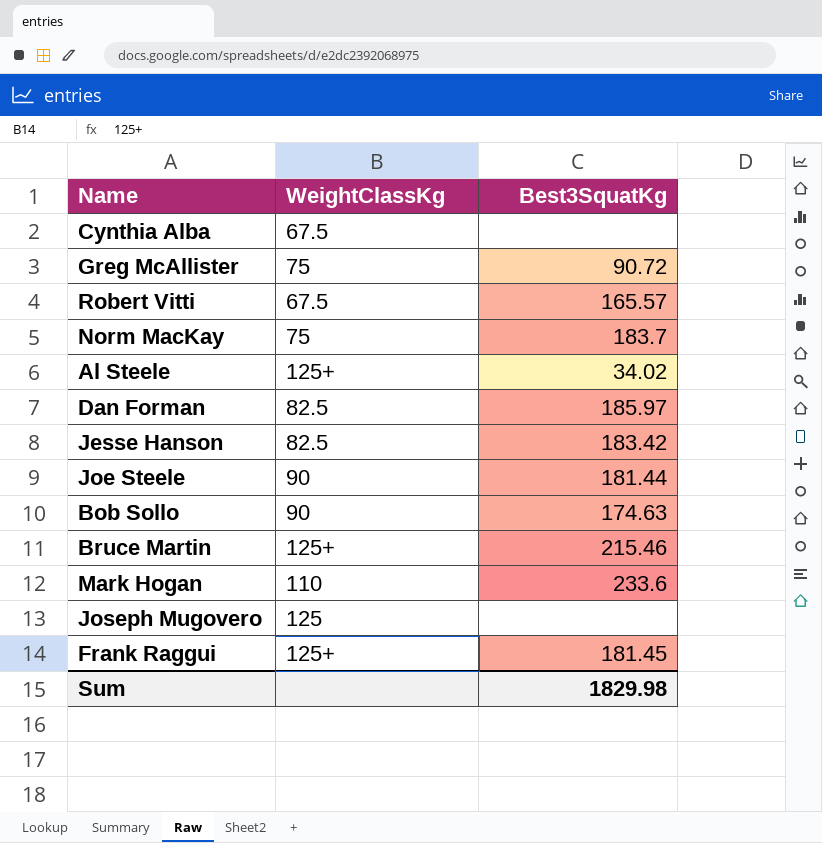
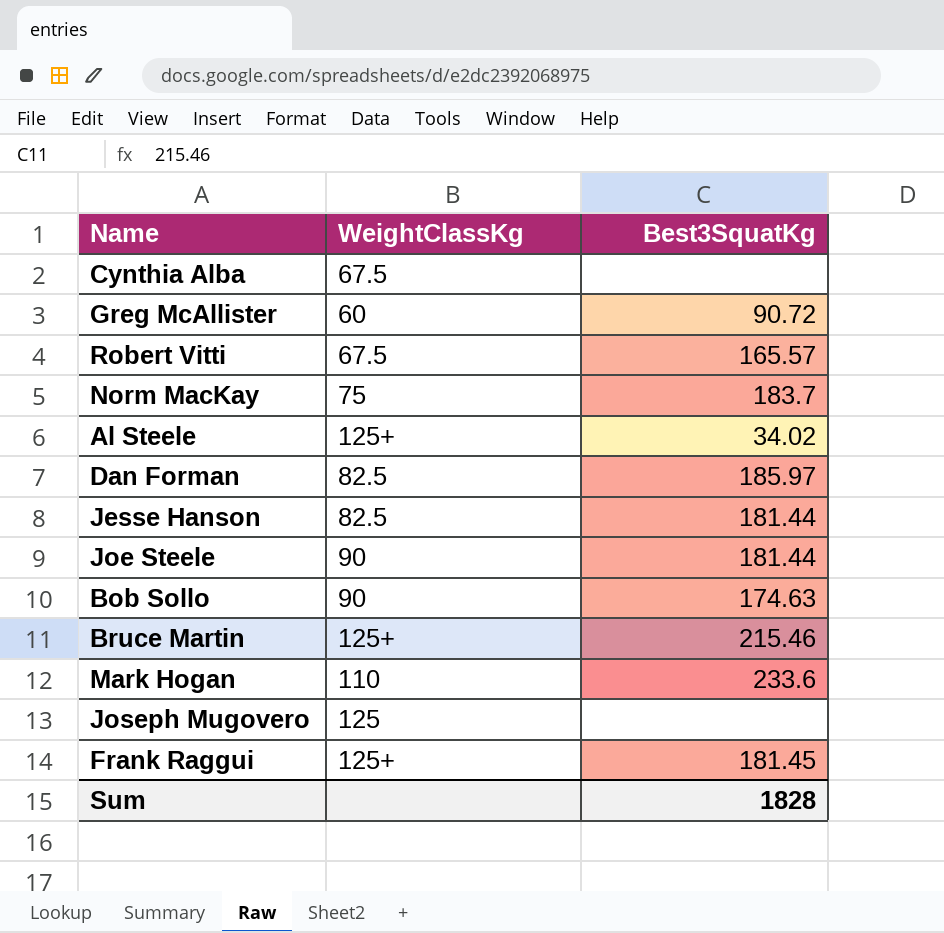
Greg McAllister | WeightClassKg: 75 -> 60
Jesse Hanson | Best3SquatKg: 183.42 -> 181.44
Sum | Best3SquatKg: 1829.98 -> 1828

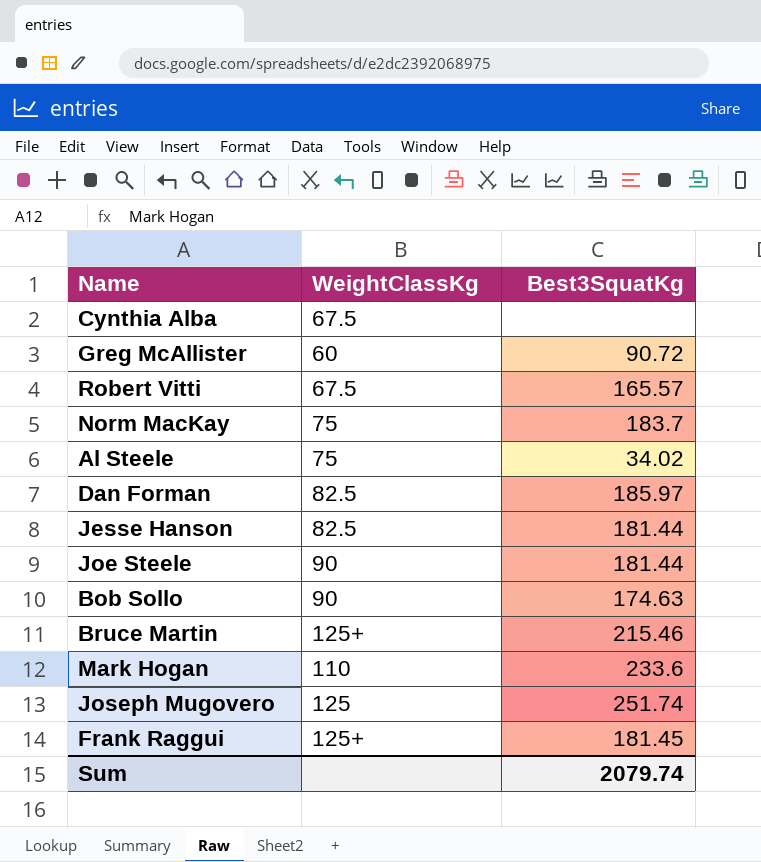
Al Steele | WeightClassKg: 125+ -> 75
Joseph Mugovero | Best3SquatKg: none -> 251.74
Sum | Best3SquatKg: 1828 -> 2079.74

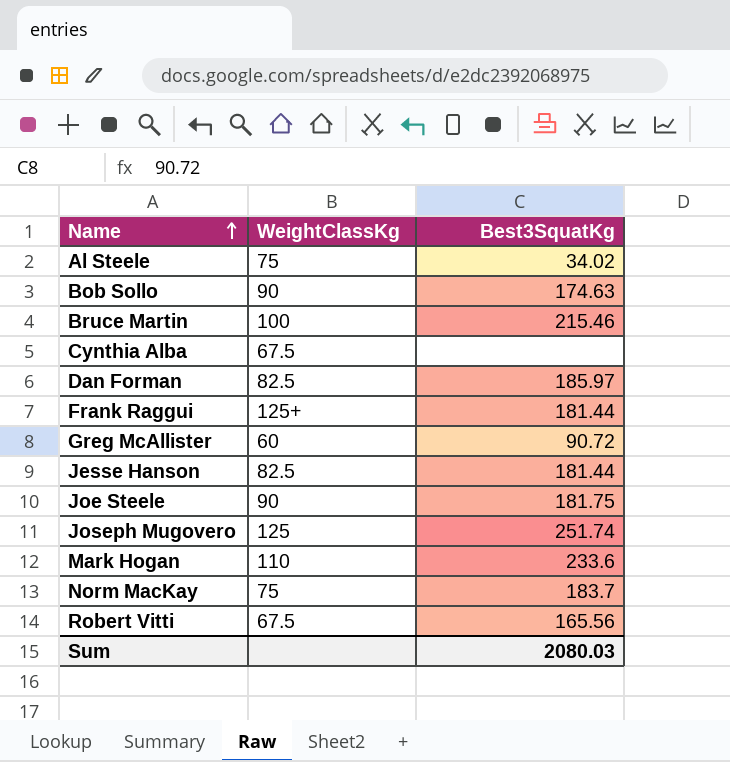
row order: none -> Name ascending
Bruce Martin | WeightClassKg: 125+ -> 100
Frank Raggui | Best3SquatKg: 181.45 -> 181.44
Joe Steele | Best3SquatKg: 181.44 -> 181.75
Robert Vitti | Best3SquatKg: 165.57 -> 165.56
Sum | Best3SquatKg: 2079.74 -> 2080.03

